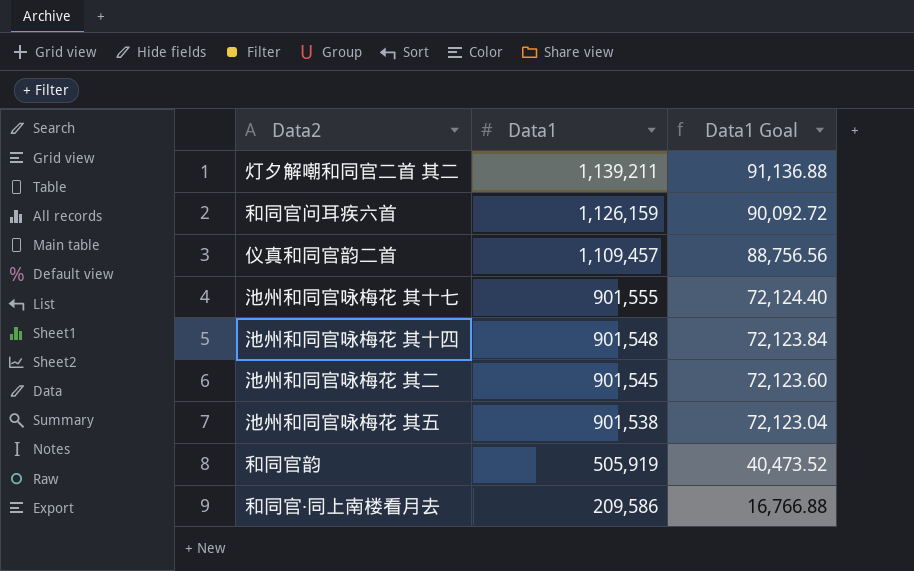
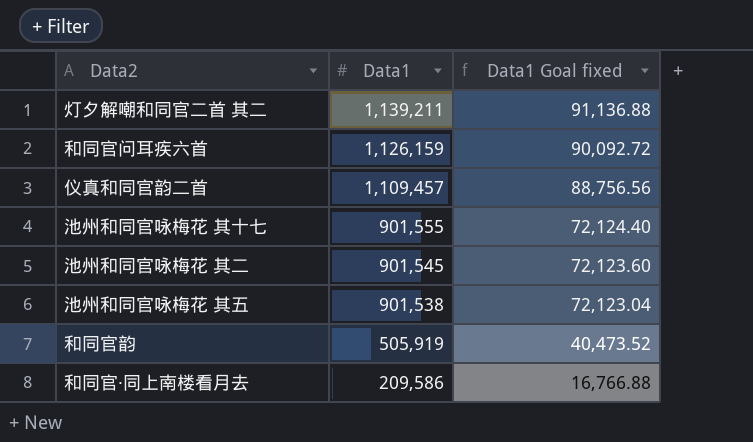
column name: Data1 Goal -> Data1 Goal fixed
row 池州和同官咏梅花 其十四: 901,548 | 72,123.84 -> none

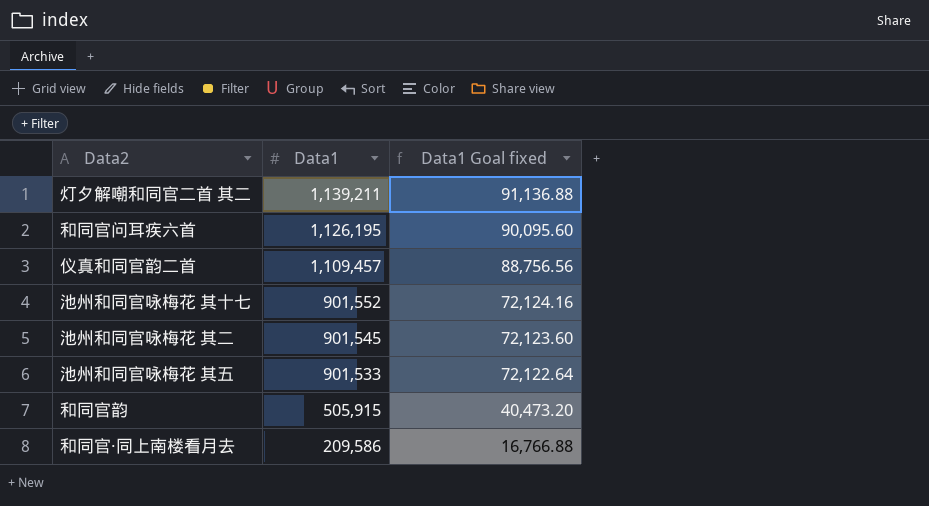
和同官问耳疾六首 | Data1: 1,126,159 -> 1,126,195
和同官问耳疾六首 | Data1 Goal fixed: 90,092.72 -> 90,095.60
池州和同官咏梅花 其十七 | Data1: 901,555 -> 901,552
池州和同官咏梅花 其十七 | Data1 Goal fixed: 72,124.40 -> 72,124.16
池州和同官咏梅花 其五 | Data1: 901,538 -> 901,533
池州和同官咏梅花 其五 | Data1 Goal fixed: 72,123.04 -> 72,122.64
和同官韵 | Data1: 505,919 -> 505,915
和同官韵 | Data1 Goal fixed: 40,473.52 -> 40,473.20

